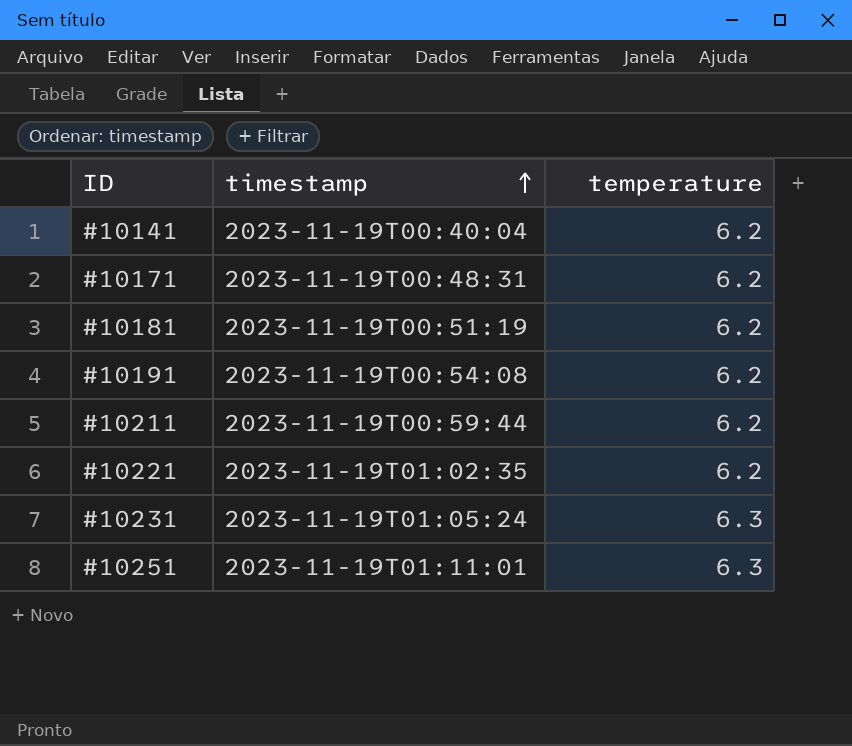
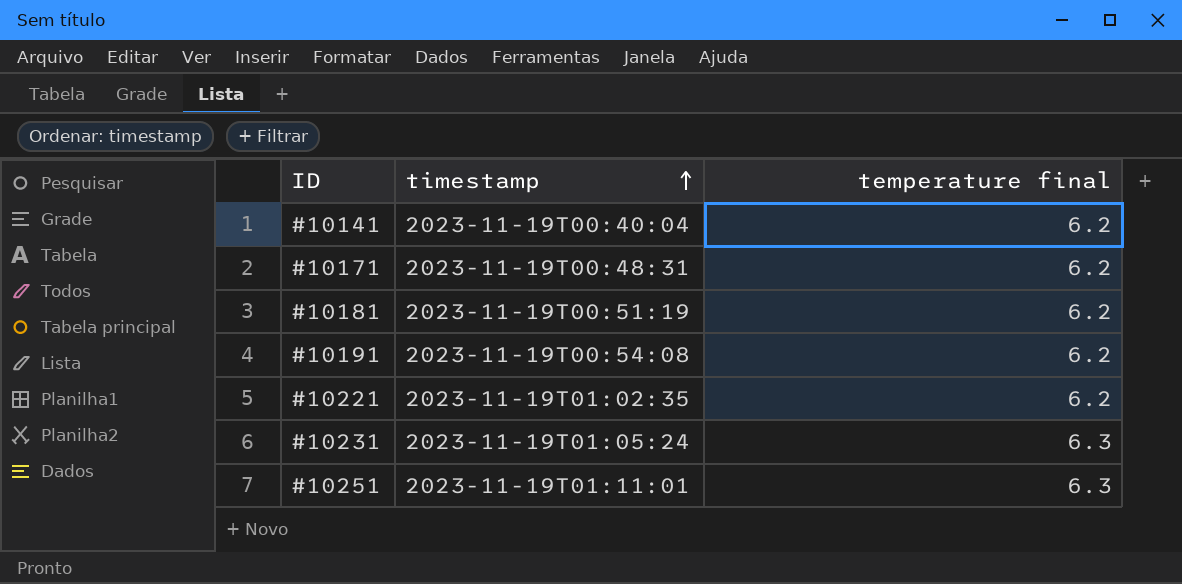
column name: temperature -> temperature final
row #10211: 2023-11-19T00:59:44 | 6.2 -> none

